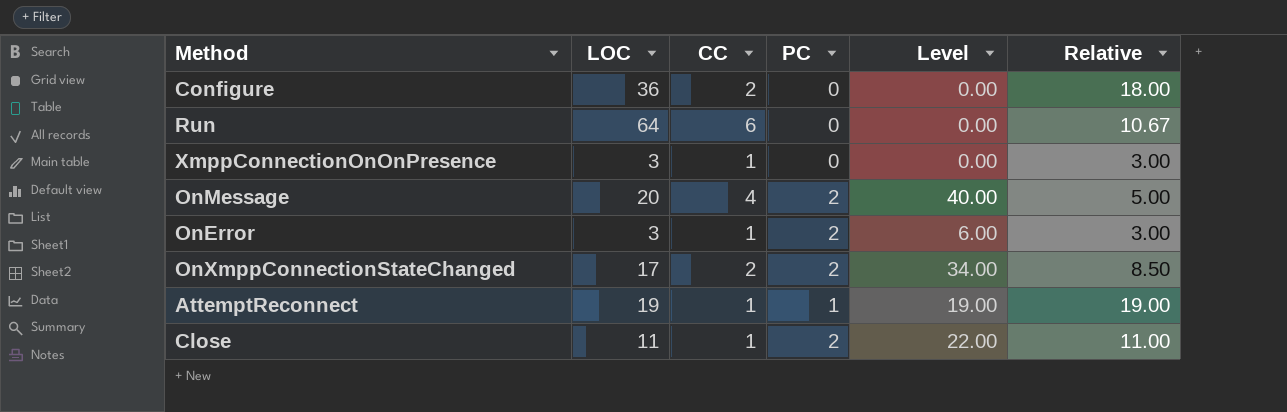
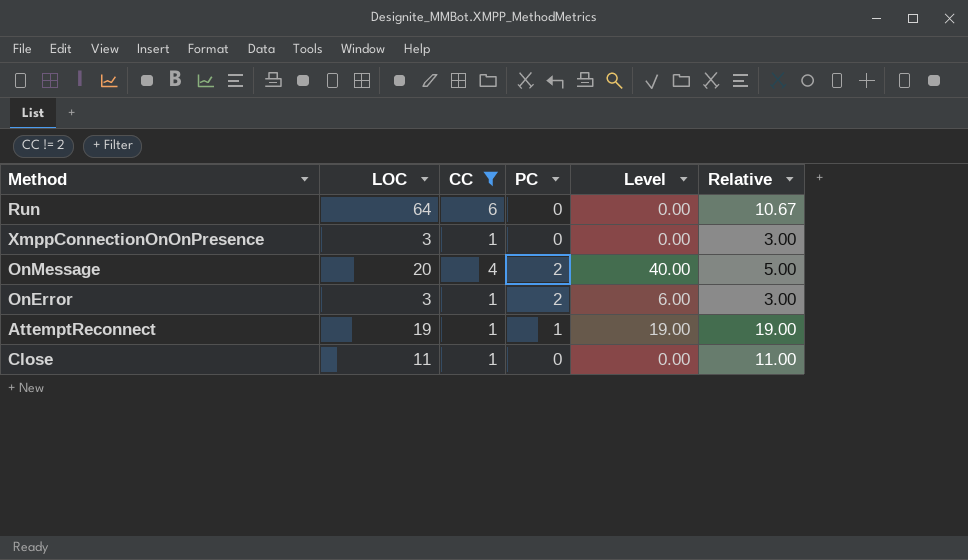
filter: none -> CC != 2
Close | PC: 2 -> 0
Close | Level: 22.00 -> 0.00

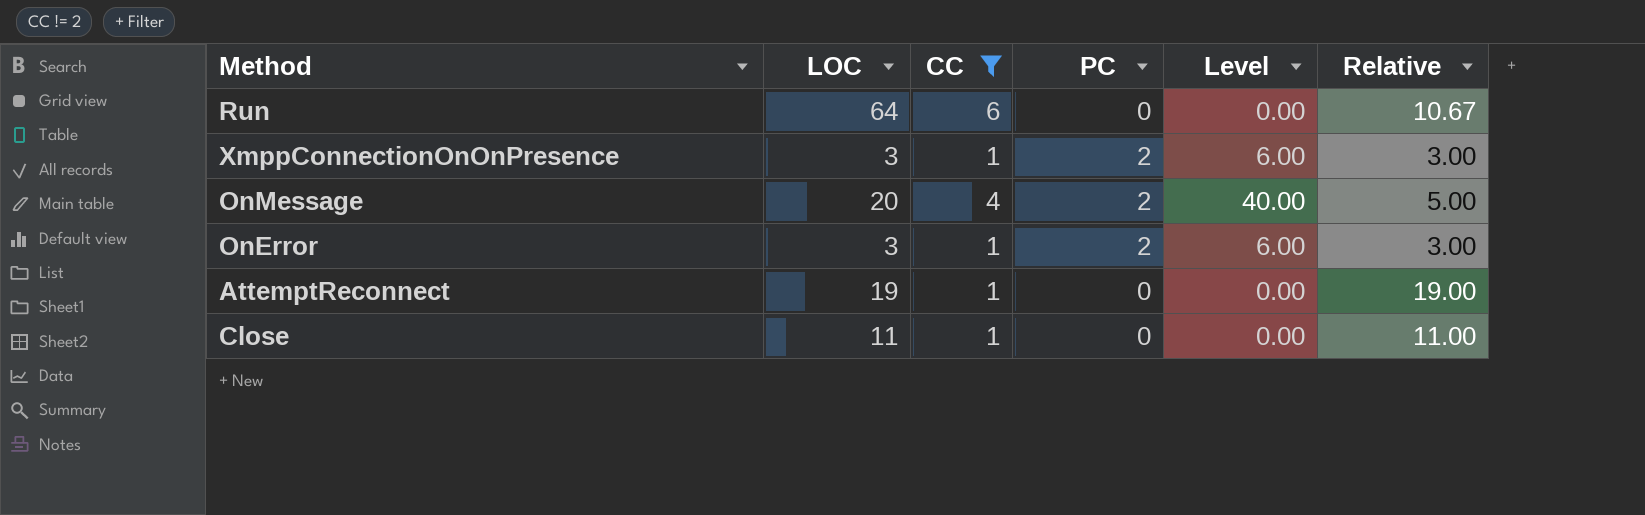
XmppConnectionOnOnPresence | PC: 0 -> 2
XmppConnectionOnOnPresence | Level: 0.00 -> 6.00
AttemptReconnect | PC: 1 -> 0
AttemptReconnect | Level: 19.00 -> 0.00

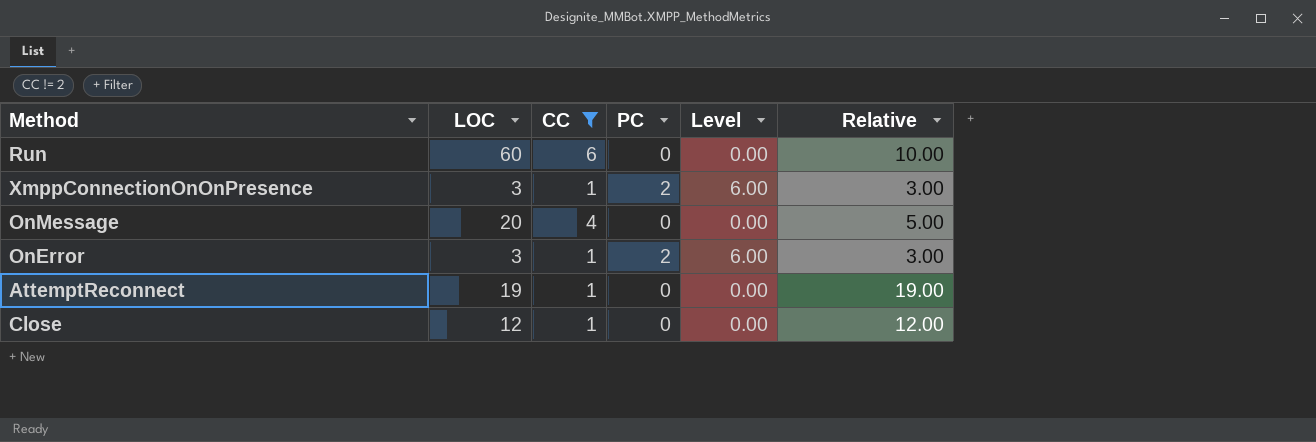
Run | LOC: 64 -> 60
Run | Relative: 10.67 -> 10.00
OnMessage | PC: 2 -> 0
OnMessage | Level: 40.00 -> 0.00
Close | LOC: 11 -> 12
Close | Relative: 11.00 -> 12.00

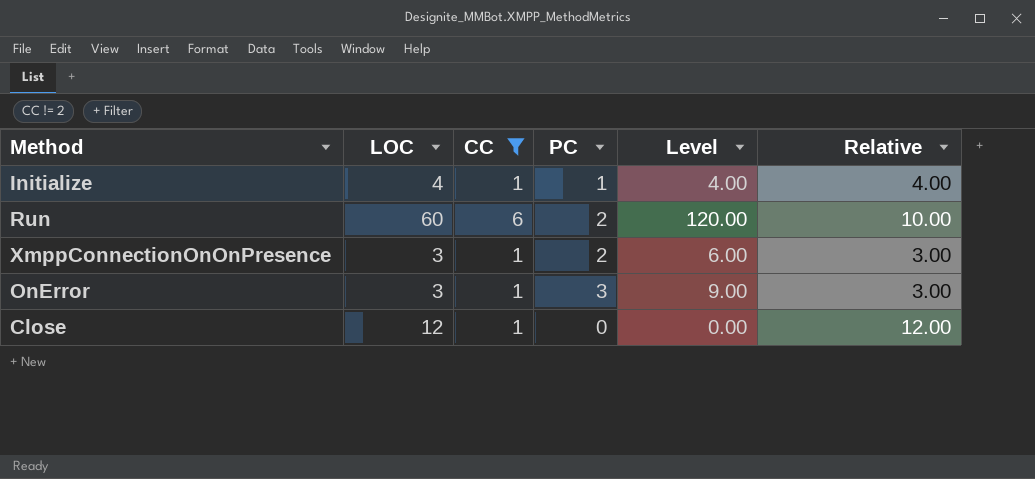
row OnMessage: 20 | 4 | 0 | 0.00 | 5.00 -> none
row AttemptReconnect: 19 | 1 | 0 | 0.00 | 19.00 -> none
row Initialize: none -> 4 | 1 | 1 | 4.00 | 4.00
Run | PC: 0 -> 2
Run | Level: 0.00 -> 120.00
OnError | PC: 2 -> 3
OnError | Level: 6.00 -> 9.00

